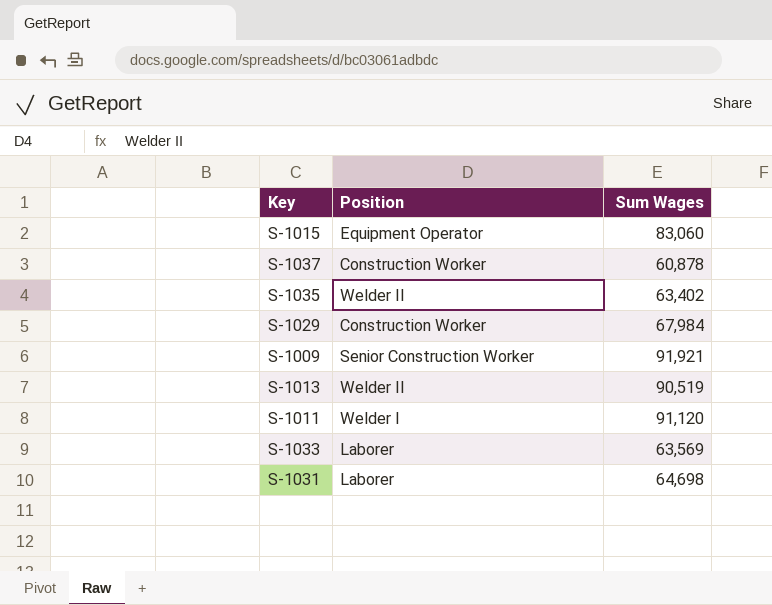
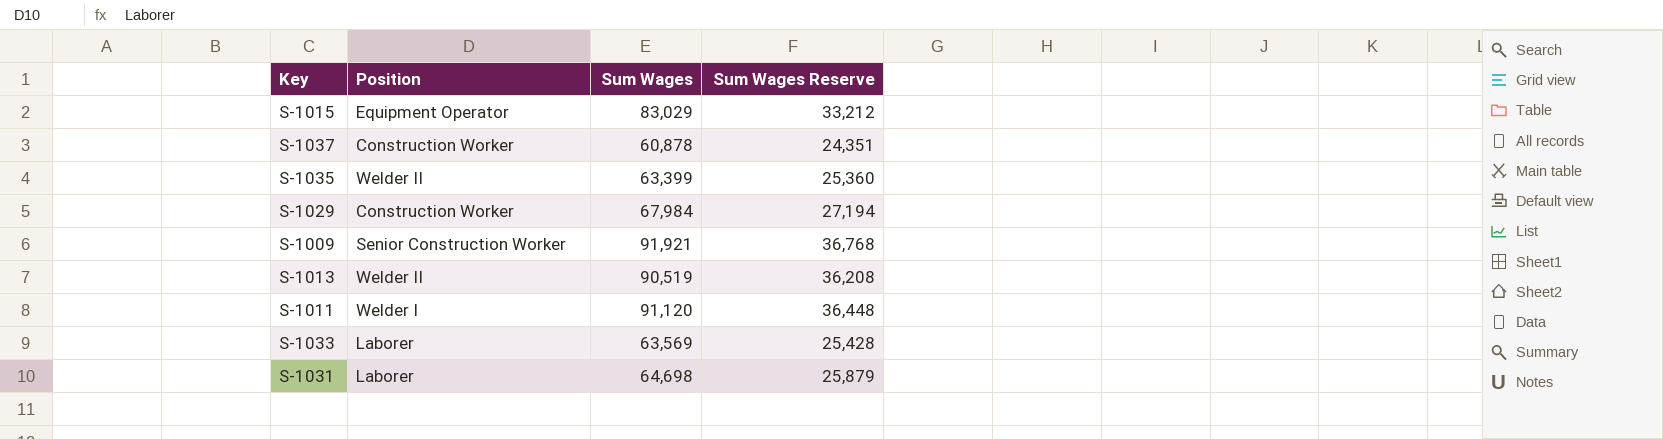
column Sum Wages Reserve | formula: none -> [Sum Wages] * 0.4
S-1015 | Sum Wages: 83,060 -> 83,029
S-1035 | Sum Wages: 63,402 -> 63,399

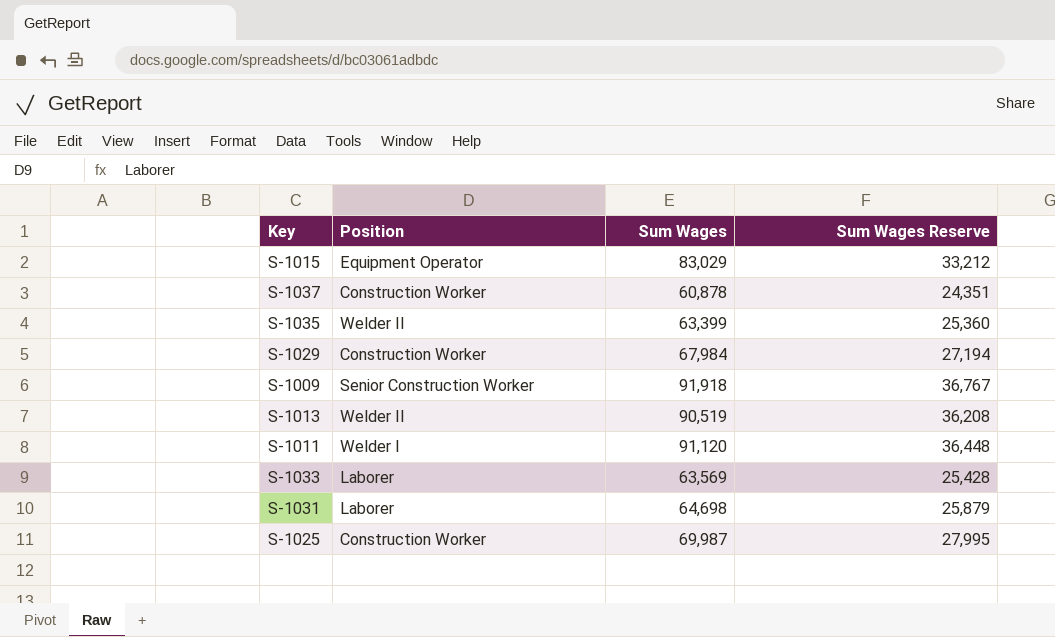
S-1009 | Sum Wages: 91,921 -> 91,918
S-1009 | Sum Wages Reserve: 36,768 -> 36,767
row S-1025: none -> Construction Worker | 69,987 | 27,995

